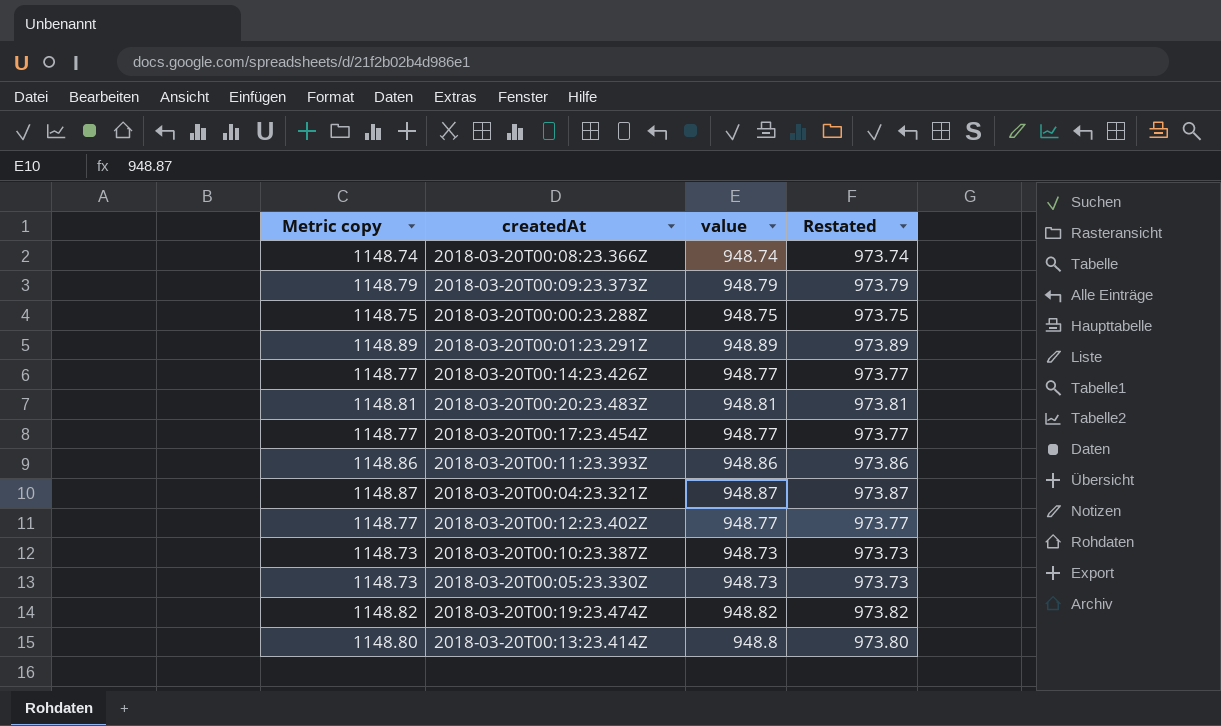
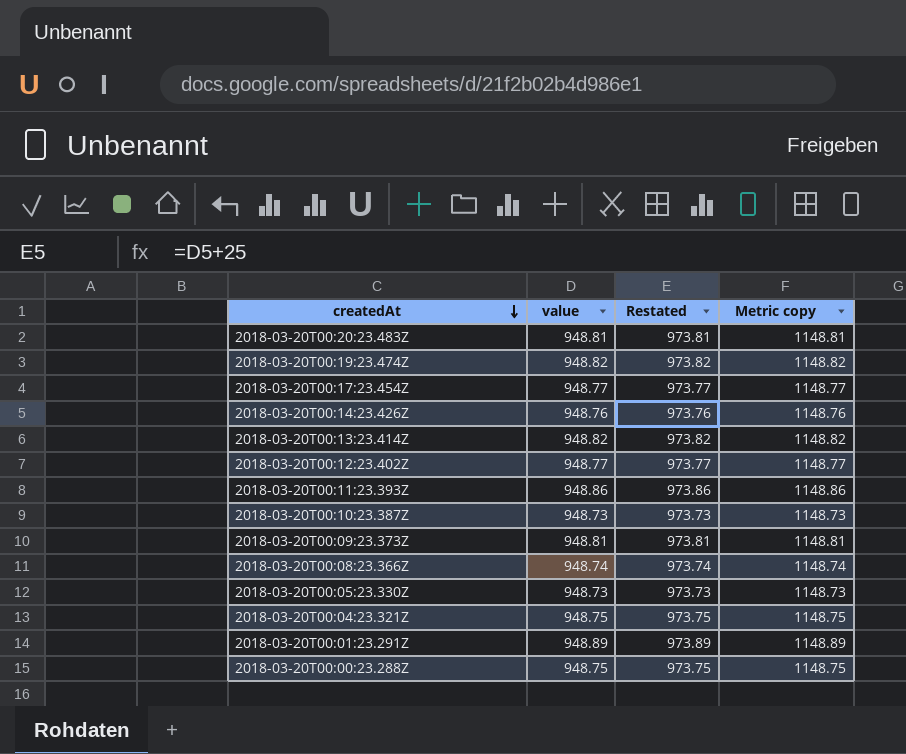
row order: none -> createdAt descending
column Metric copy | position: 1 -> 4
2018-03-20T00:14:23.426Z | value: 948.77 -> 948.76
2018-03-20T00:14:23.426Z | Restated: 973.77 -> 973.76
2018-03-20T00:14:23.426Z | Metric copy: 1148.77 -> 1148.76
2018-03-20T00:13:23.414Z | value: 948.8 -> 948.82
2018-03-20T00:13:23.414Z | Restated: 973.80 -> 973.82
2018-03-20T00:13:23.414Z | Metric copy: 1148.80 -> 1148.82
2018-03-20T00:09:23.373Z | value: 948.79 -> 948.81
2018-03-20T00:09:23.373Z | Restated: 973.79 -> 973.81
2018-03-20T00:09:23.373Z | Metric copy: 1148.79 -> 1148.81
2018-03-20T00:04:23.321Z | value: 948.87 -> 948.75
2018-03-20T00:04:23.321Z | Restated: 973.87 -> 973.75
2018-03-20T00:04:23.321Z | Metric copy: 1148.87 -> 1148.75

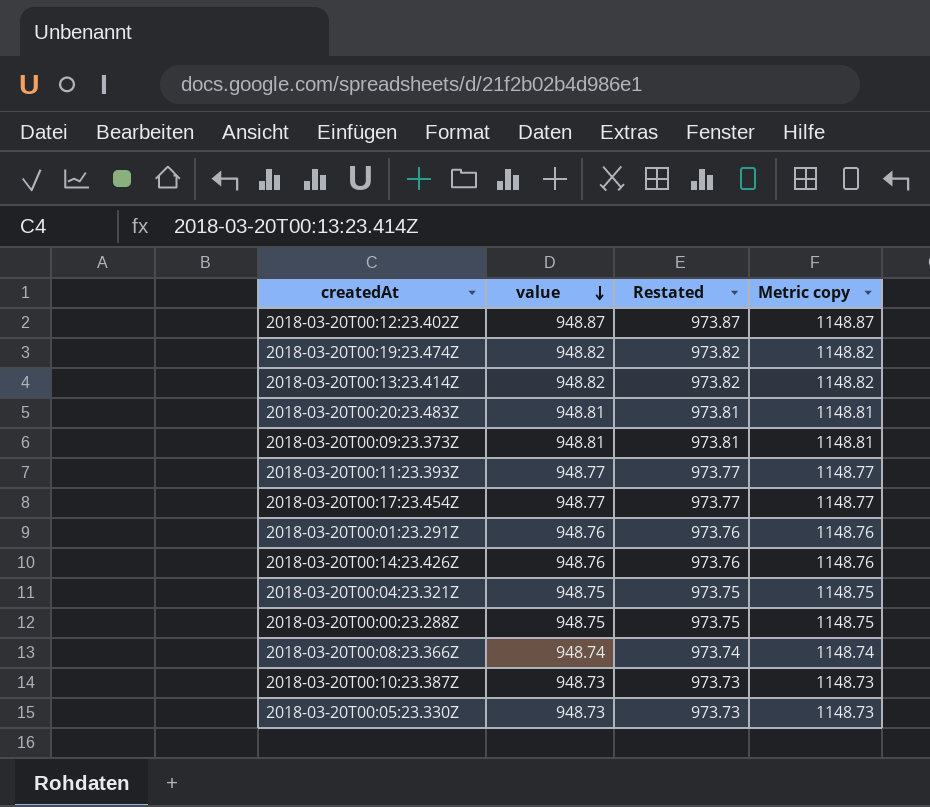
row order: createdAt descending -> value descending
2018-03-20T00:12:23.402Z | value: 948.77 -> 948.87
2018-03-20T00:12:23.402Z | Restated: 973.77 -> 973.87
2018-03-20T00:12:23.402Z | Metric copy: 1148.77 -> 1148.87
2018-03-20T00:11:23.393Z | value: 948.86 -> 948.77
2018-03-20T00:11:23.393Z | Restated: 973.86 -> 973.77
2018-03-20T00:11:23.393Z | Metric copy: 1148.86 -> 1148.77
2018-03-20T00:01:23.291Z | value: 948.89 -> 948.76
2018-03-20T00:01:23.291Z | Restated: 973.89 -> 973.76
2018-03-20T00:01:23.291Z | Metric copy: 1148.89 -> 1148.76

